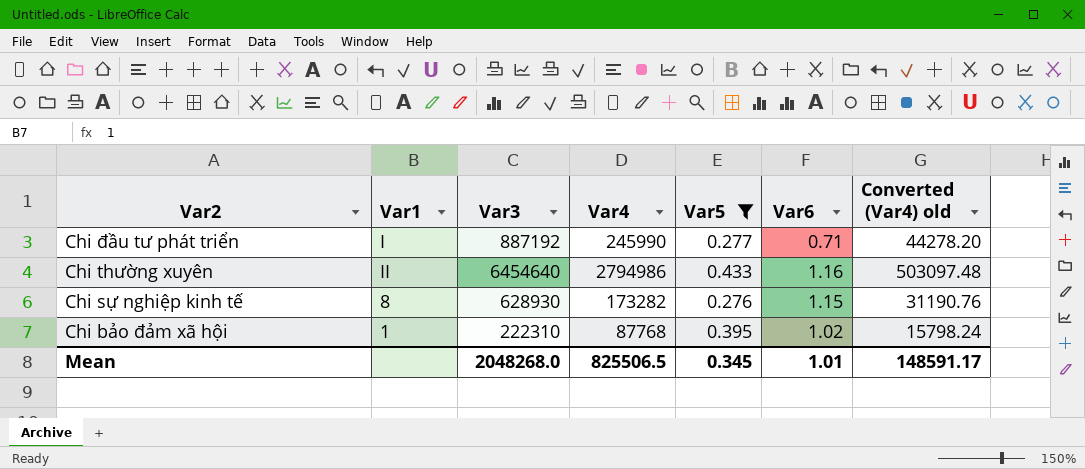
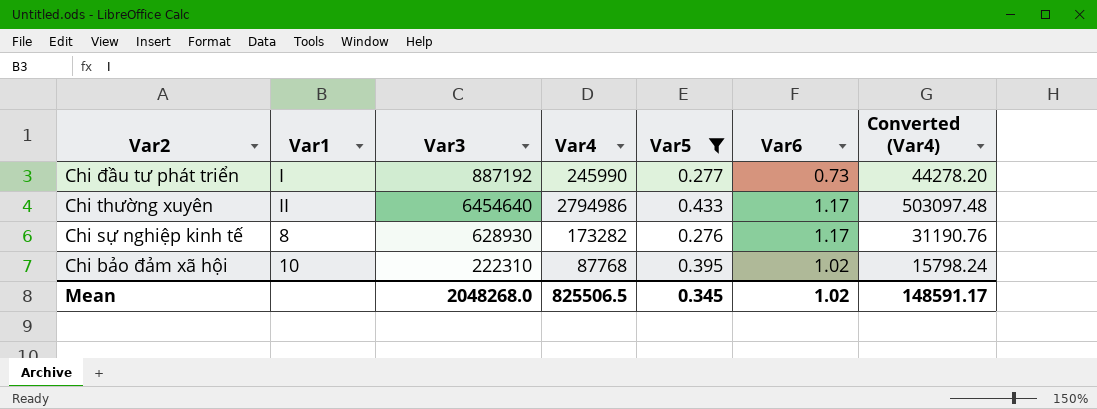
column name: Converted (Var4) old -> Converted (Var4)
Chi đầu tư phát triển | Var6: 0.71 -> 0.73
Chi thường xuyên | Var6: 1.16 -> 1.17
Chi sự nghiệp kinh tế | Var6: 1.15 -> 1.17
Chi bảo đảm xã hội | Var1: 1 -> 10
Mean | Var6: 1.01 -> 1.02

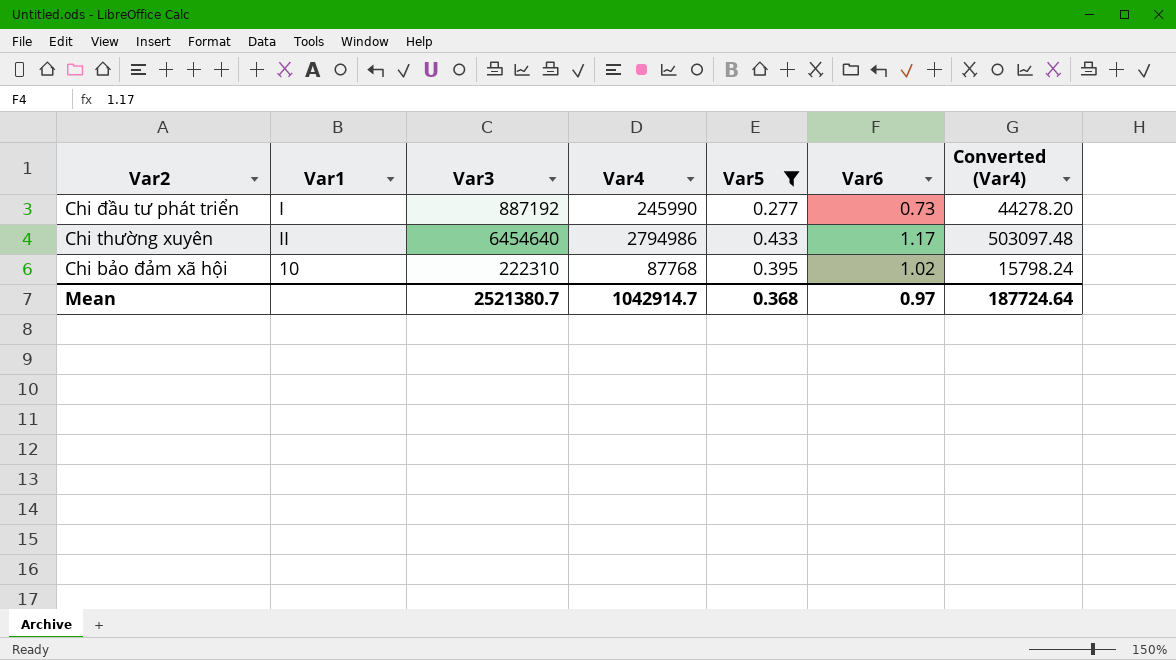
row Chi sự nghiệp kinh tế: 8 | 628930 | 173282 | 0.276 | 1.17 | 31190.76 -> none
Mean | Var3: 2048268.0 -> 2521380.7
Mean | Var4: 825506.5 -> 1042914.7
Mean | Var5: 0.345 -> 0.368
Mean | Var6: 1.02 -> 0.97
Mean | Converted (Var4): 148591.17 -> 187724.64

